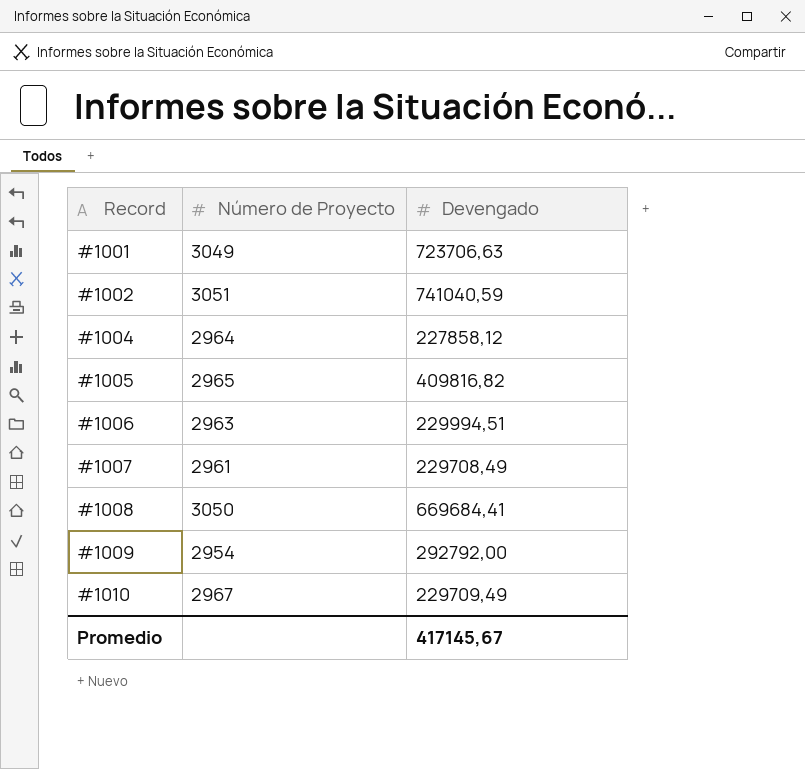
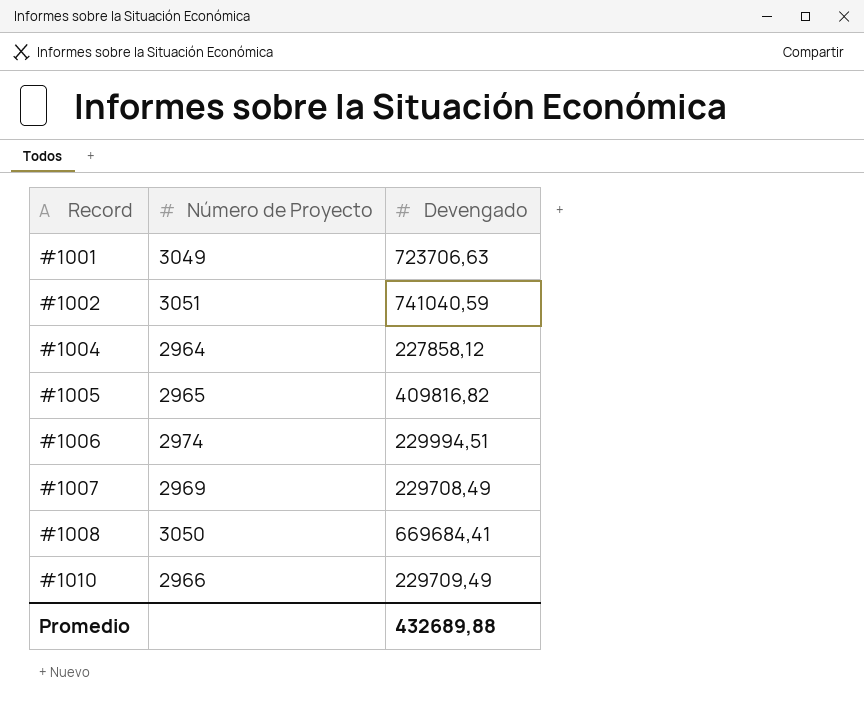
row #1009: 2954 | 292792,00 -> none
#1006 | Número de Proyecto: 2963 -> 2974
#1007 | Número de Proyecto: 2961 -> 2969
#1010 | Número de Proyecto: 2967 -> 2966
Promedio | Devengado: 417145,67 -> 432689,88

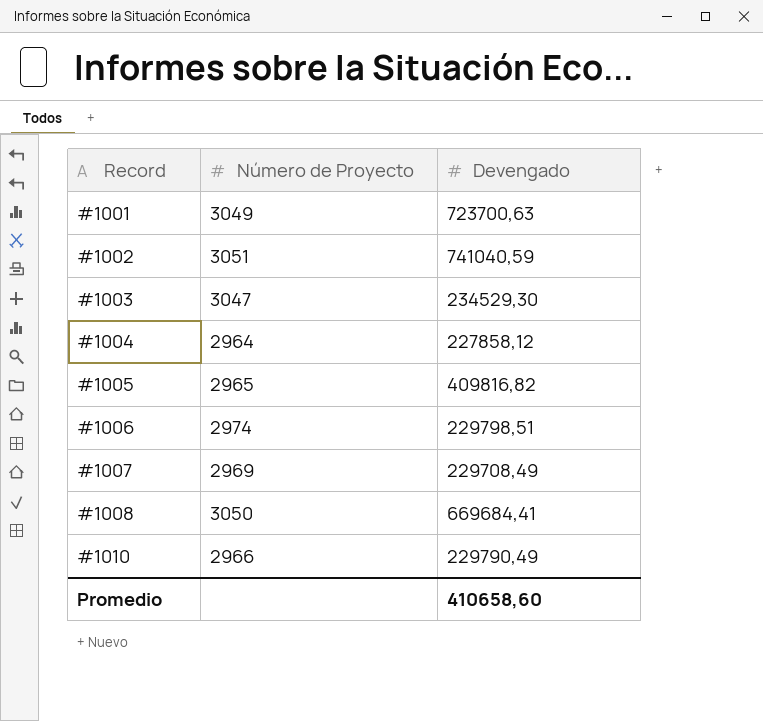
#1001 | Devengado: 723706,63 -> 723700,63
row #1003: none -> 3047 | 234529,30
#1006 | Devengado: 229994,51 -> 229798,51
#1010 | Devengado: 229709,49 -> 229790,49
Promedio | Devengado: 432689,88 -> 410658,60

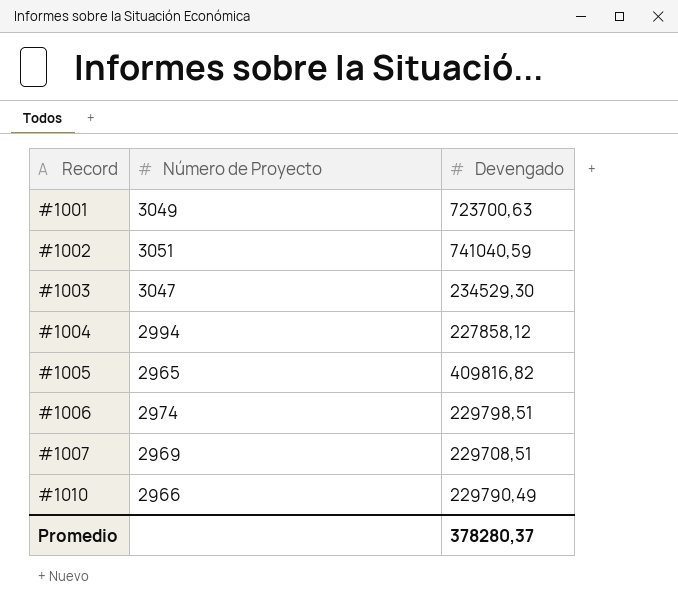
row #1008: 3050 | 669684,41 -> none
#1004 | Número de Proyecto: 2964 -> 2994
#1007 | Devengado: 229708,49 -> 229708,51
Promedio | Devengado: 410658,60 -> 378280,37

